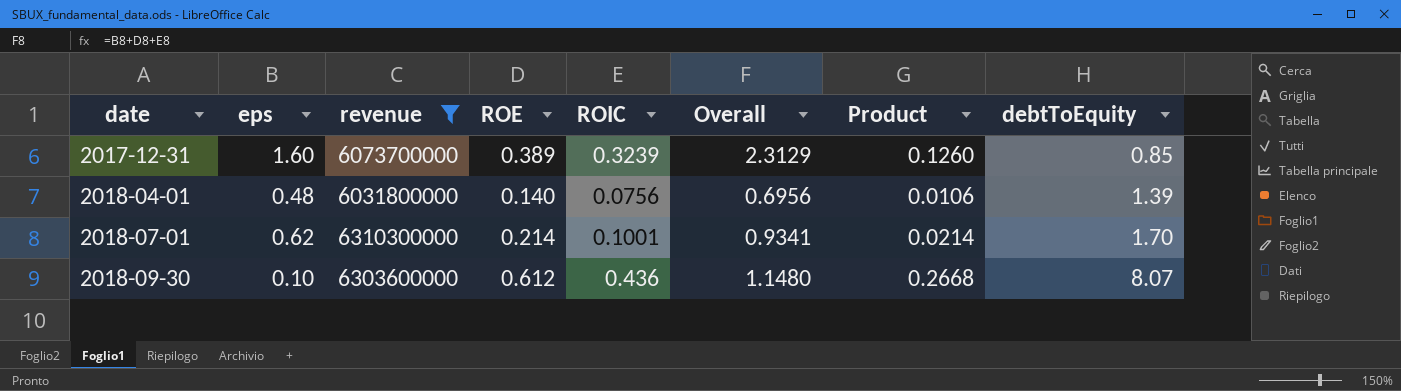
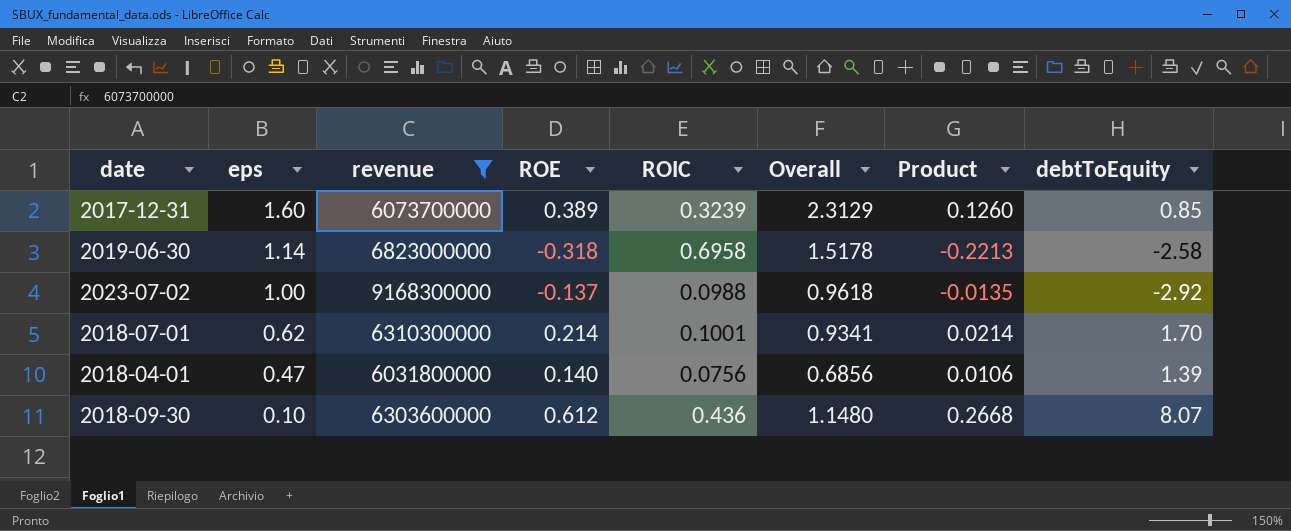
row order: date ascending -> eps descending
row 2019-06-30: none -> 1.14 | 6823000000 | -0.318 | 0.6958 | 1.5178 | -0.2213 | -2.58
row 2023-07-02: none -> 1.00 | 9168300000 | -0.137 | 0.0988 | 0.9618 | -0.0135 | -2.92
2018-04-01 | eps: 0.48 -> 0.47
2018-04-01 | Overall: 0.6956 -> 0.6856

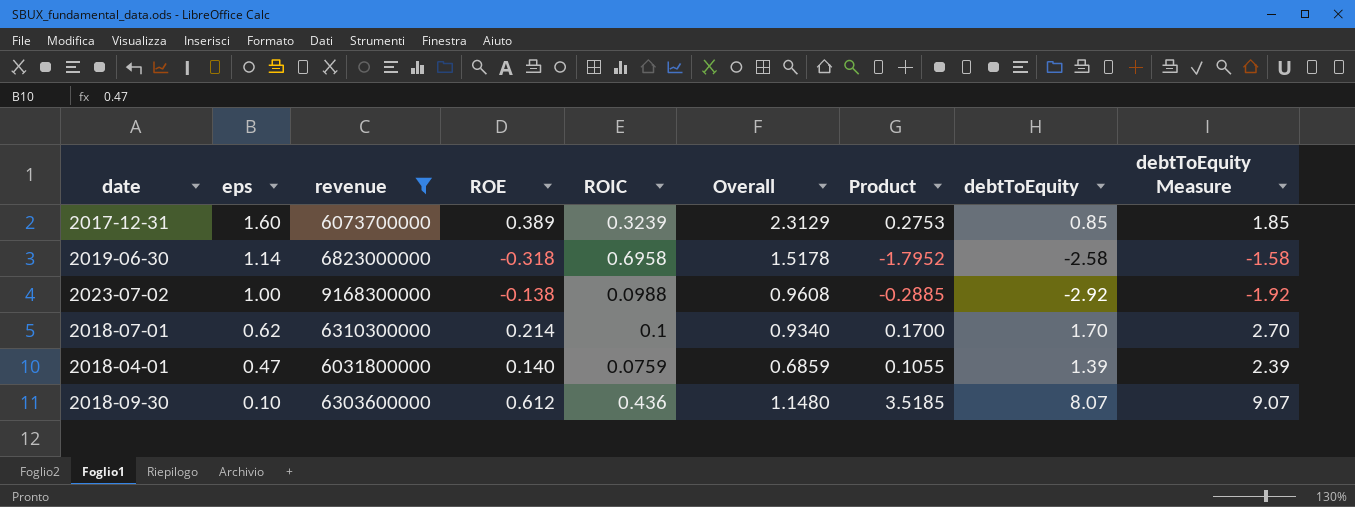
column Product | formula: [ROE] * [ROIC] -> [ROIC] * [debtToEquity]
column debtToEquity Measure | formula: none -> [debtToEquity] + 1
2023-07-02 | ROE: -0.137 -> -0.138
2023-07-02 | Overall: 0.9618 -> 0.9608
2018-07-01 | ROIC: 0.1001 -> 0.1
2018-07-01 | Overall: 0.9341 -> 0.9340
2018-04-01 | ROIC: 0.0756 -> 0.0759
2018-04-01 | Overall: 0.6856 -> 0.6859

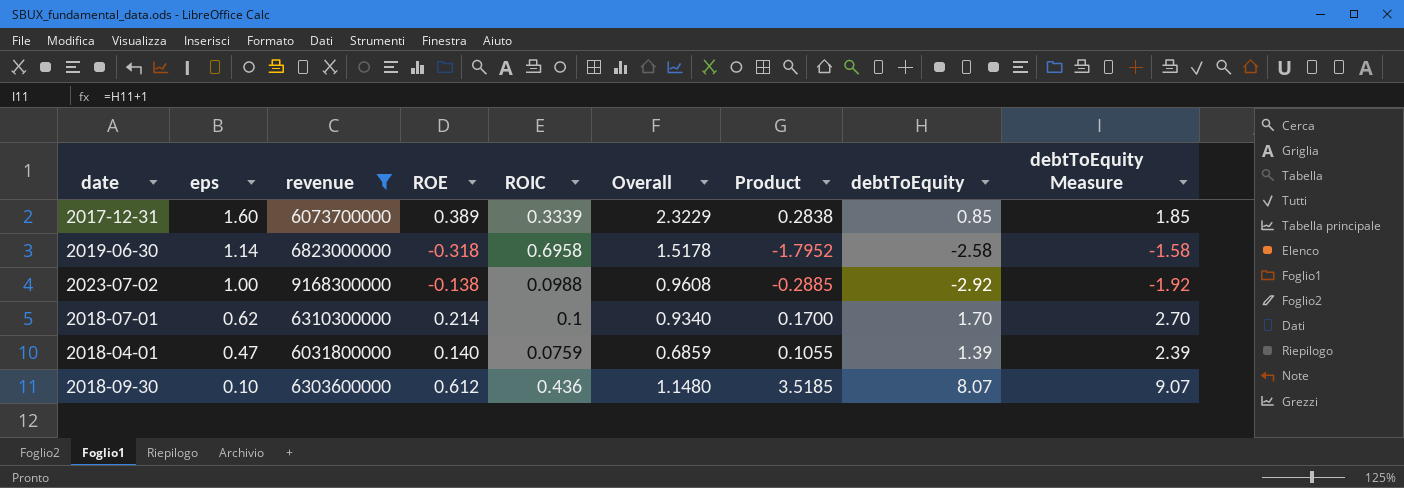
2017-12-31 | ROIC: 0.3239 -> 0.3339
2017-12-31 | Overall: 2.3129 -> 2.3229
2017-12-31 | Product: 0.2753 -> 0.2838

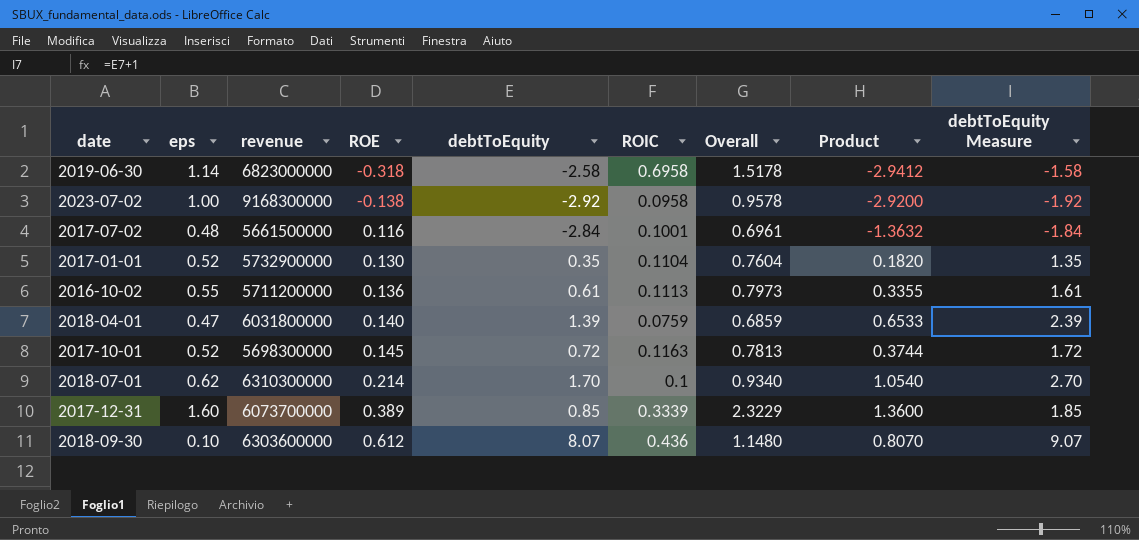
filter: revenue >= 6031800000 -> none
row order: eps descending -> ROE ascending
column debtToEquity | position: 8 -> 5
column Product | formula: [ROIC] * [debtToEquity] -> [eps] * [debtToEquity]
2023-07-02 | ROIC: 0.0988 -> 0.0958
2023-07-02 | Overall: 0.9608 -> 0.9578

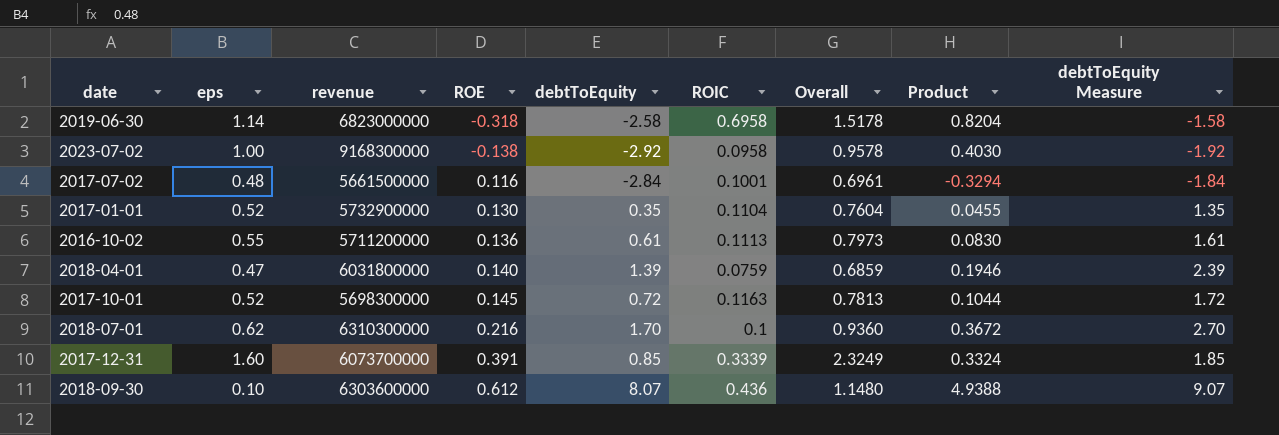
column Product | formula: [eps] * [debtToEquity] -> [ROE] * [debtToEquity]
2018-07-01 | ROE: 0.214 -> 0.216
2018-07-01 | Overall: 0.9340 -> 0.9360
2017-12-31 | ROE: 0.389 -> 0.391
2017-12-31 | Overall: 2.3229 -> 2.3249

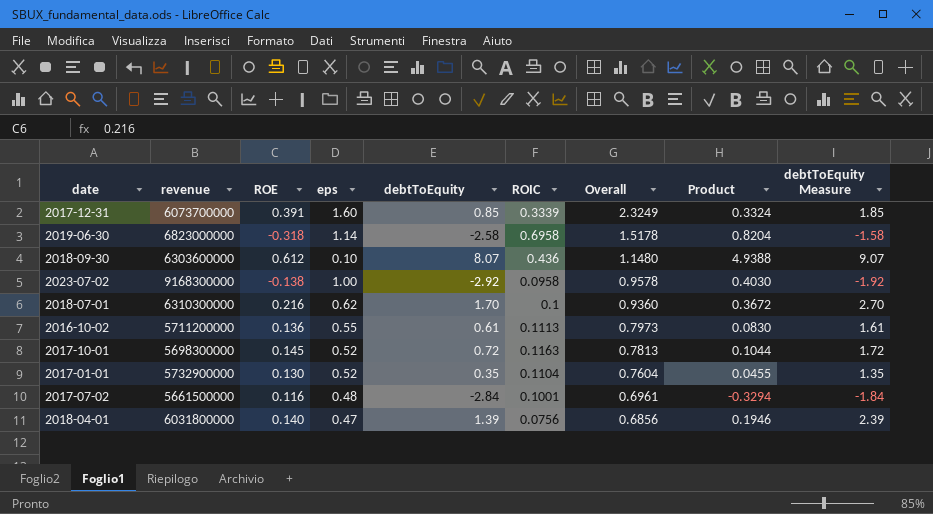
row order: ROE ascending -> Overall descending
column eps | position: 2 -> 4
2018-04-01 | ROIC: 0.0759 -> 0.0756
2018-04-01 | Overall: 0.6859 -> 0.6856

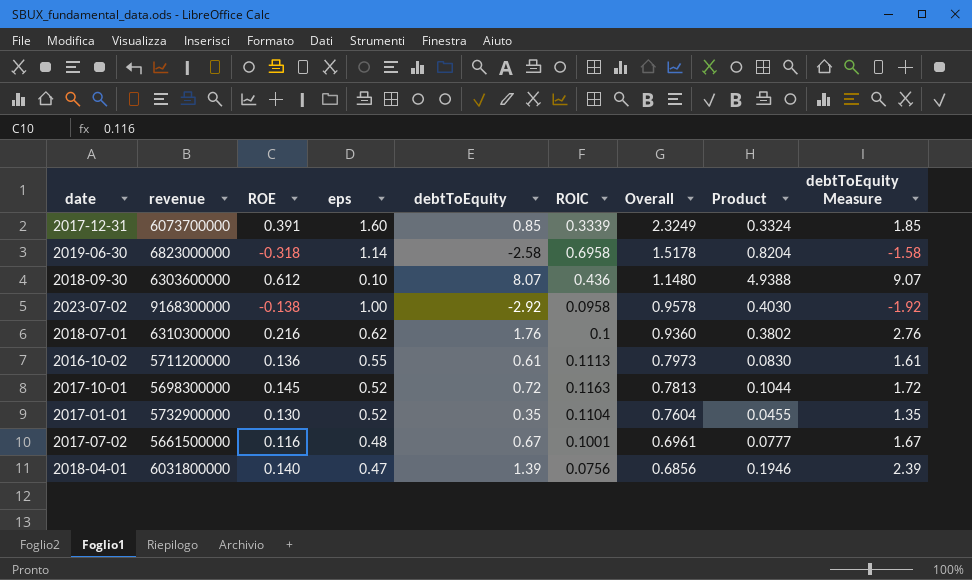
2018-07-01 | debtToEquity: 1.70 -> 1.76
2018-07-01 | Product: 0.3672 -> 0.3802
2018-07-01 | debtToEquity Measure: 2.70 -> 2.76
2017-07-02 | debtToEquity: -2.84 -> 0.67
2017-07-02 | Product: -0.3294 -> 0.0777
2017-07-02 | debtToEquity Measure: -1.84 -> 1.67

